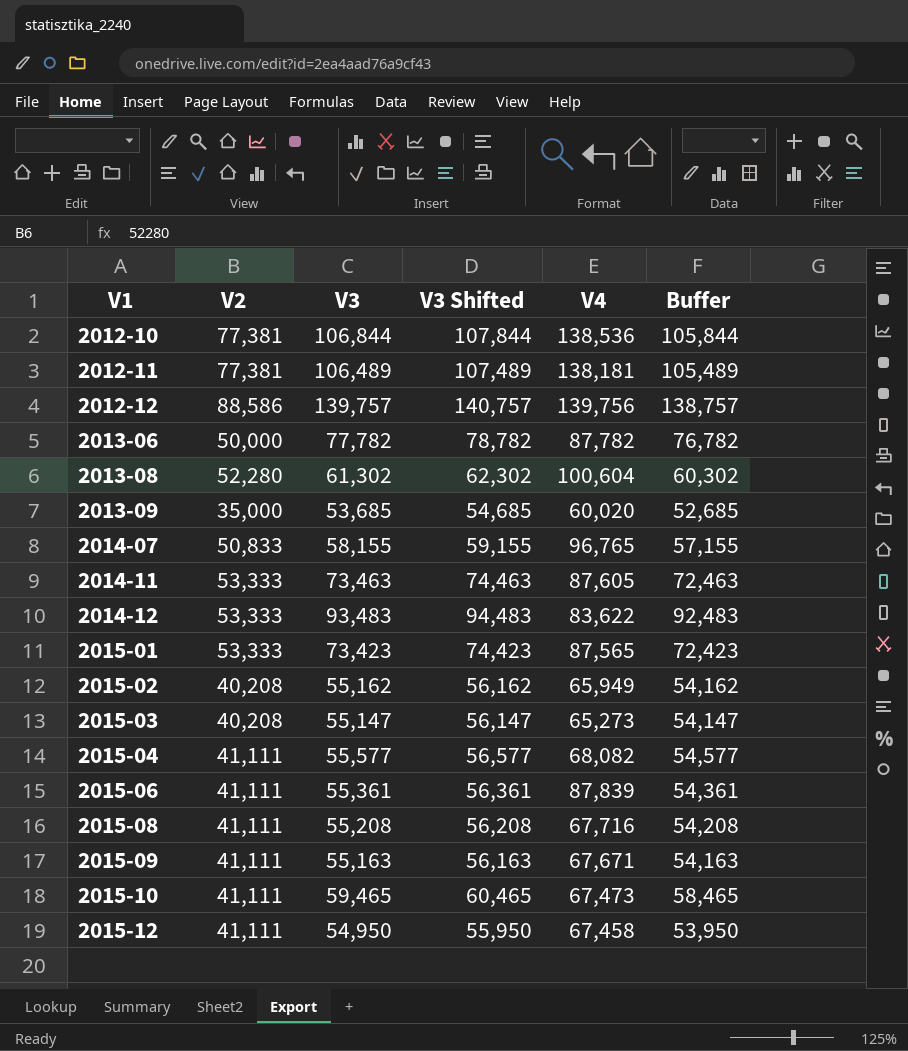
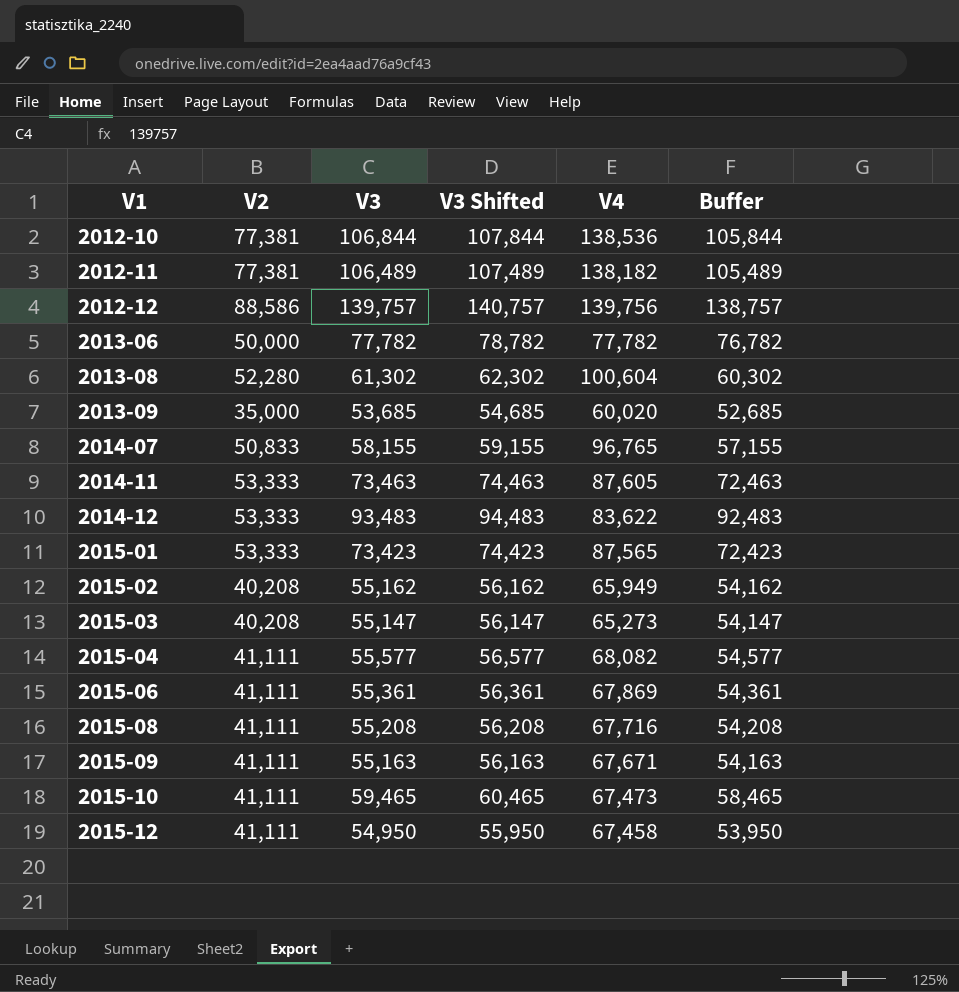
2012-11 | V4: 138,181 -> 138,182
2013-06 | V4: 87,782 -> 77,782
2015-06 | V4: 87,839 -> 67,869

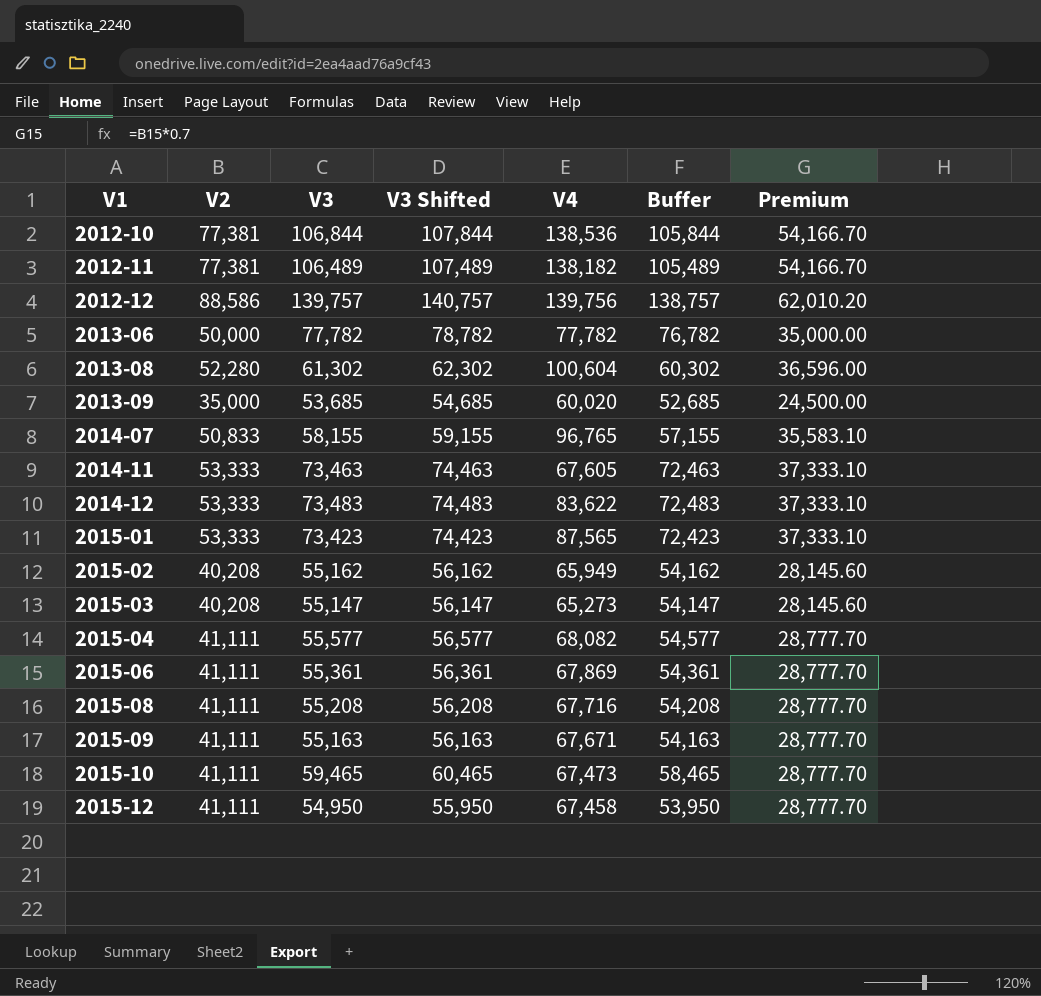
column Premium | formula: none -> [V2] * 0.7
2014-11 | V4: 87,605 -> 67,605
2014-12 | V3: 93,483 -> 73,483
2014-12 | V3 Shifted: 94,483 -> 74,483
2014-12 | Buffer: 92,483 -> 72,483

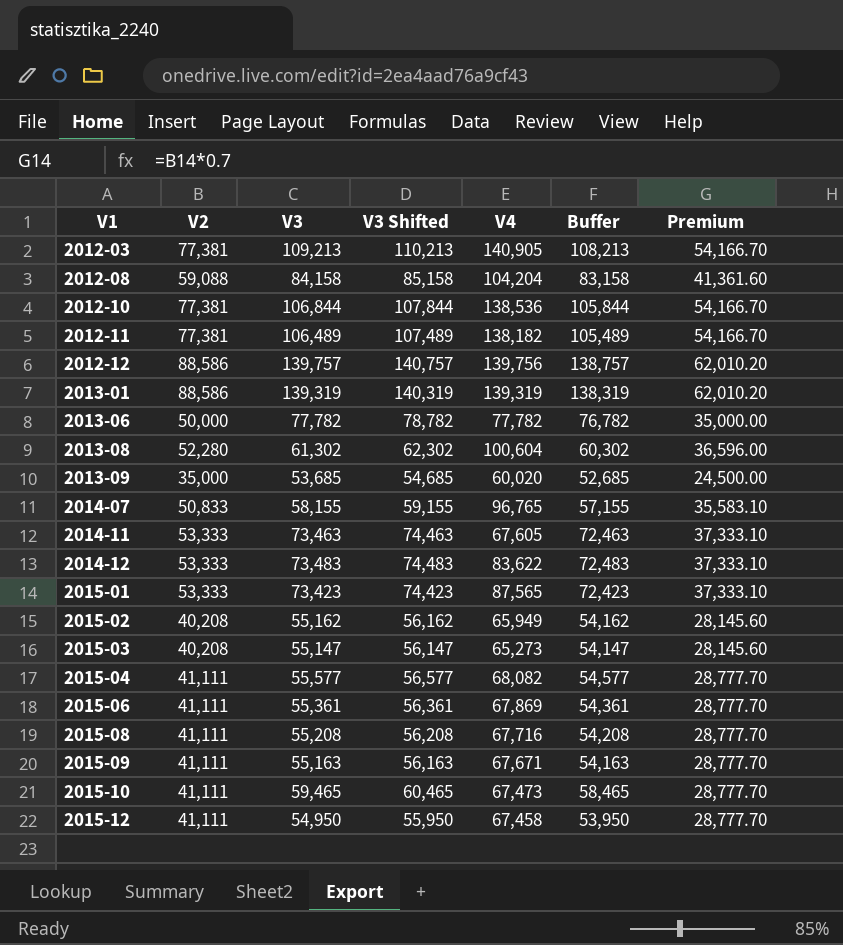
row 2012-03: none -> 77,381 | 109,213 | 110,213 | 140,905 | 108,213 | 54,166.70
row 2012-08: none -> 59,088 | 84,158 | 85,158 | 104,204 | 83,158 | 41,361.60
row 2013-01: none -> 88,586 | 139,319 | 140,319 | 139,319 | 138,319 | 62,010.20

